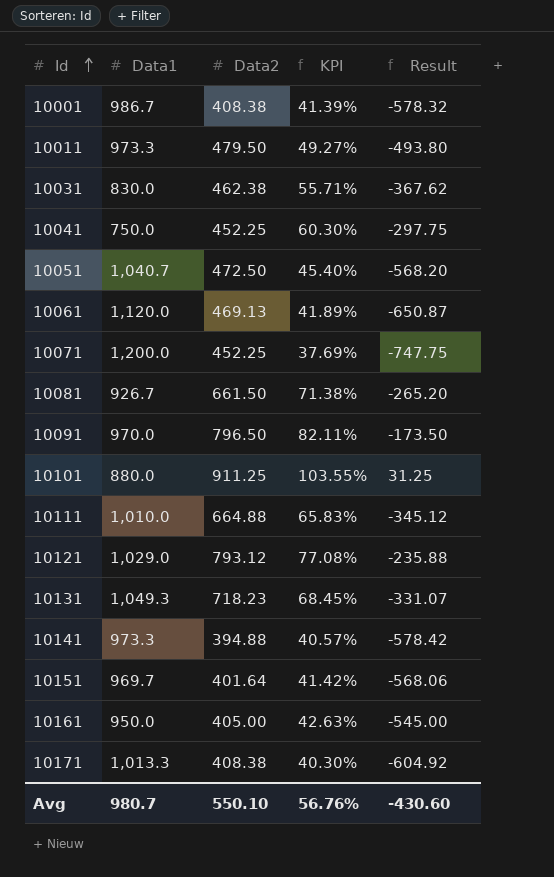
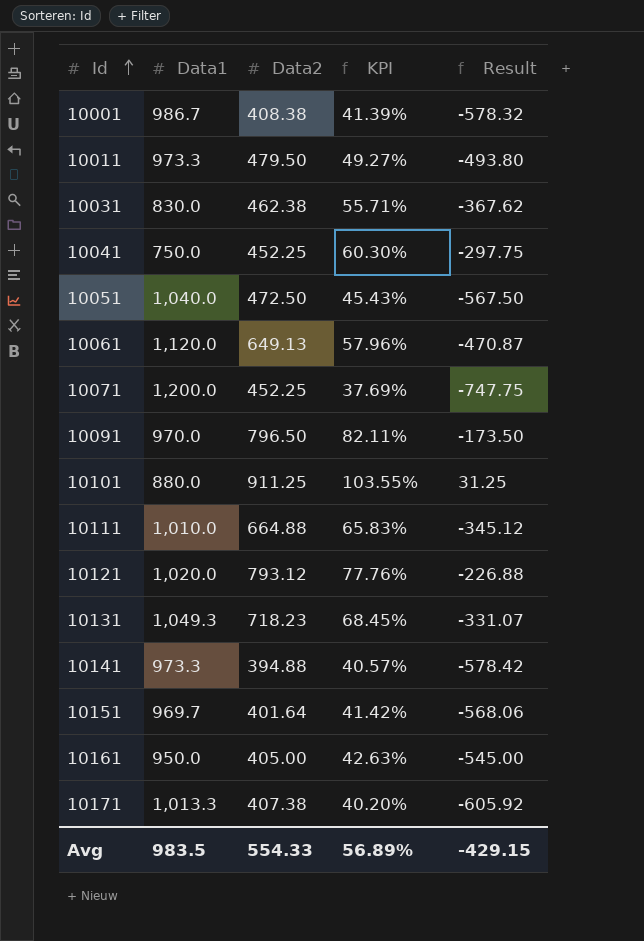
row 10081: 926.7 | 661.50 | 71.38% | -265.20 -> none
10051 | Data1: 1,040.7 -> 1,040.0
10051 | KPI: 45.40% -> 45.43%
10051 | Result: -568.20 -> -567.50
10061 | Data2: 469.13 -> 649.13
10061 | KPI: 41.89% -> 57.96%
10061 | Result: -650.87 -> -470.87
10121 | Data1: 1,029.0 -> 1,020.0
10121 | KPI: 77.08% -> 77.76%
10121 | Result: -235.88 -> -226.88
10171 | Data2: 408.38 -> 407.38
10171 | KPI: 40.30% -> 40.20%
10171 | Result: -604.92 -> -605.92
Avg | Data1: 980.7 -> 983.5
Avg | Data2: 550.10 -> 554.33
Avg | KPI: 56.76% -> 56.89%
Avg | Result: -430.60 -> -429.15

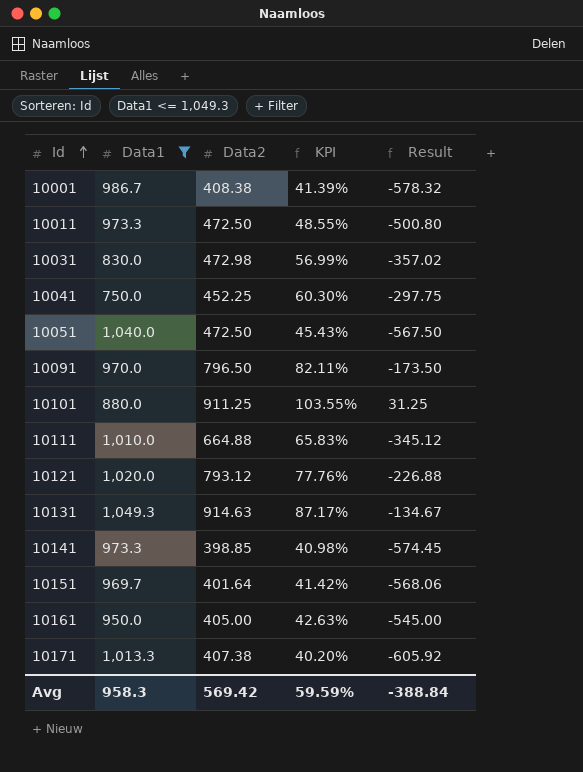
filter: none -> Data1 <= 1,049.3
10011 | Data2: 479.50 -> 472.50
10011 | KPI: 49.27% -> 48.55%
10011 | Result: -493.80 -> -500.80
10031 | Data2: 462.38 -> 472.98
10031 | KPI: 55.71% -> 56.99%
10031 | Result: -367.62 -> -357.02
10131 | Data2: 718.23 -> 914.63
10131 | KPI: 68.45% -> 87.17%
10131 | Result: -331.07 -> -134.67
10141 | Data2: 394.88 -> 398.85
10141 | KPI: 40.57% -> 40.98%
10141 | Result: -578.42 -> -574.45
Avg | Data1: 983.5 -> 958.3
Avg | Data2: 554.33 -> 569.42
Avg | KPI: 56.89% -> 59.59%
Avg | Result: -429.15 -> -388.84

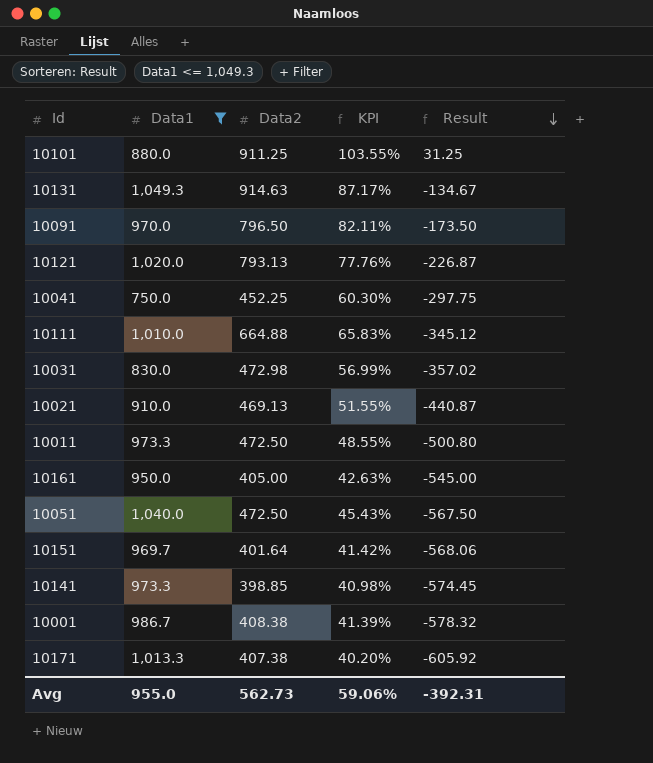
row order: Id ascending -> Result descending
10121 | Data2: 793.12 -> 793.13
10121 | Result: -226.88 -> -226.87
row 10021: none -> 910.0 | 469.13 | 51.55% | -440.87
Avg | Data1: 958.3 -> 955.0
Avg | Data2: 569.42 -> 562.73
Avg | KPI: 59.59% -> 59.06%
Avg | Result: -388.84 -> -392.31

